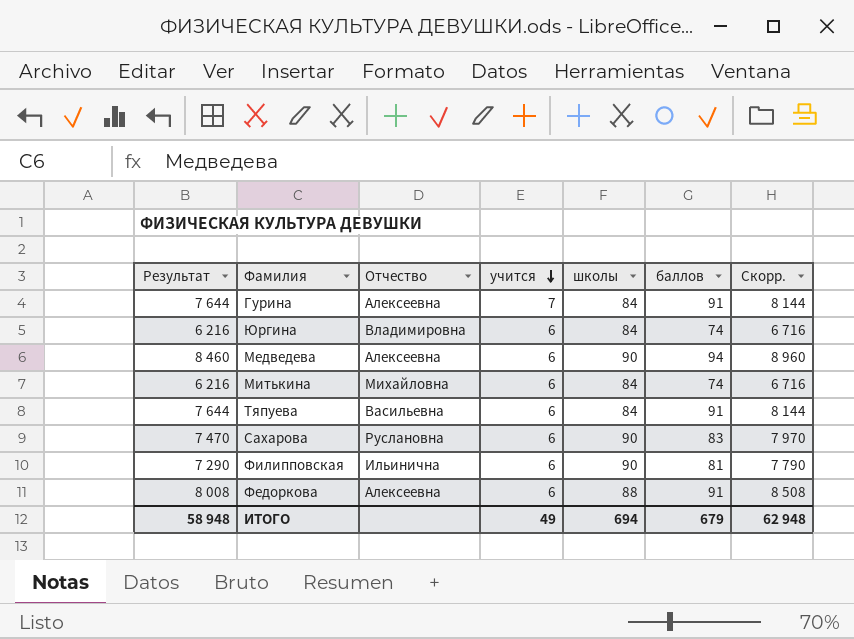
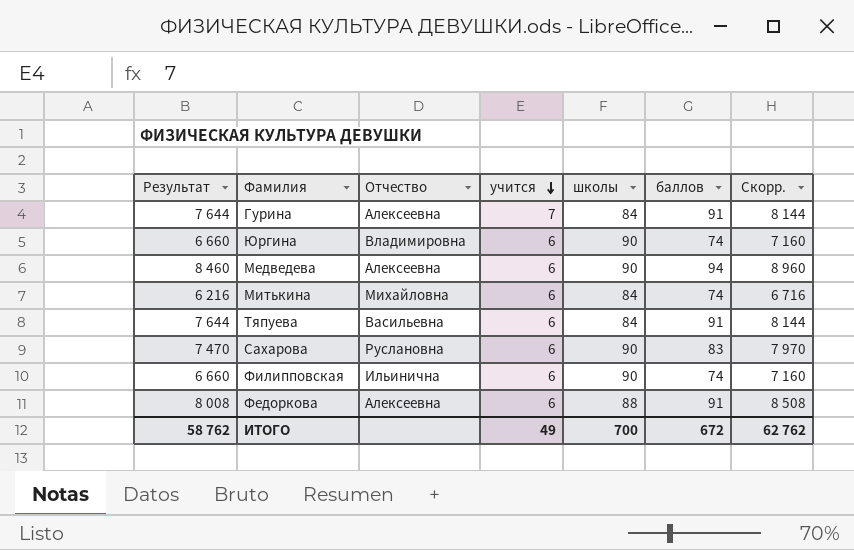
Юргина | Результат: 6 216 -> 6 660
Юргина | школы: 84 -> 90
Юргина | Скорр.: 6 716 -> 7 160
Филипповская | Результат: 7 290 -> 6 660
Филипповская | баллов: 81 -> 74
Филипповская | Скорр.: 7 790 -> 7 160
ИТОГО | Результат: 58 948 -> 58 762
ИТОГО | школы: 694 -> 700
ИТОГО | баллов: 679 -> 672
ИТОГО | Скорр.: 62 948 -> 62 762

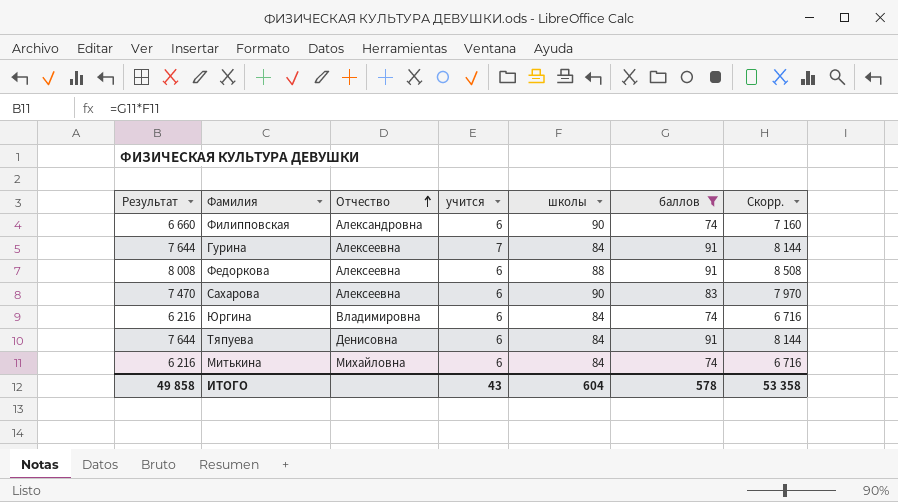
filter: none -> баллов != 94
row order: учится descending -> Отчество ascending
Филипповская | Отчество: Ильинична -> Александровна
Сахарова | Отчество: Руслановна -> Алексеевна
Юргина | Результат: 6 660 -> 6 216
Юргина | школы: 90 -> 84
Юргина | Скорр.: 7 160 -> 6 716
Тяпуева | Отчество: Васильевна -> Денисовна
ИТОГО | Результат: 58 762 -> 49 858
ИТОГО | учится: 49 -> 43
ИТОГО | школы: 700 -> 604
ИТОГО | баллов: 672 -> 578
ИТОГО | Скорр.: 62 762 -> 53 358

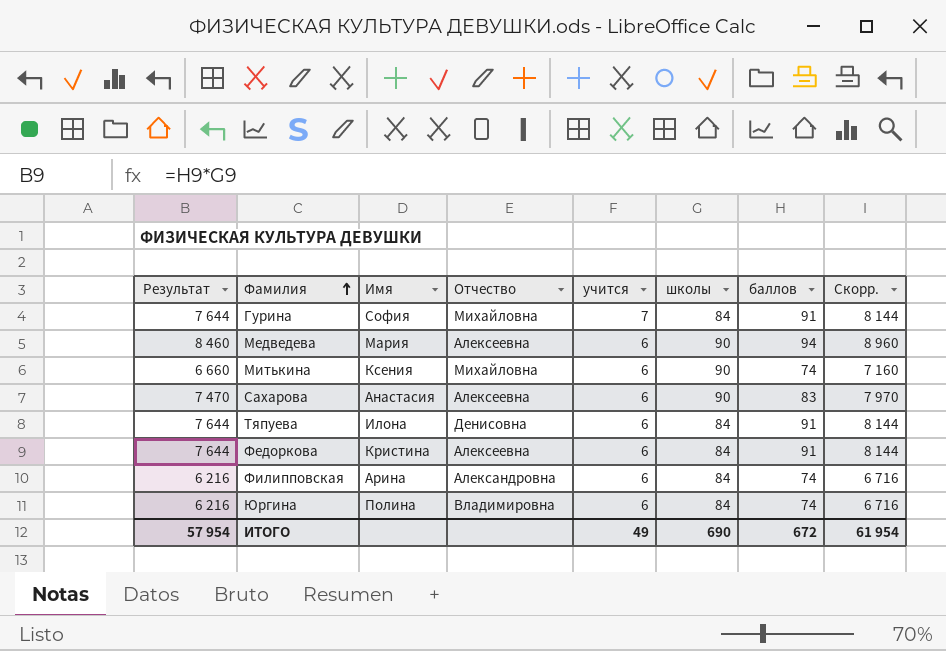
filter: баллов != 94 -> none
row order: Отчество ascending -> Фамилия ascending
column Имя | position: none -> 3
Гурина | Отчество: Алексеевна -> Михайловна
Митькина | Результат: 6 216 -> 6 660
Митькина | школы: 84 -> 90
Митькина | Скорр.: 6 716 -> 7 160
Федоркова | Результат: 8 008 -> 7 644
Федоркова | школы: 88 -> 84
Федоркова | Скорр.: 8 508 -> 8 144
Филипповская | Результат: 6 660 -> 6 216
Филипповская | школы: 90 -> 84
Филипповская | Скорр.: 7 160 -> 6 716
ИТОГО | Результат: 49 858 -> 57 954
ИТОГО | учится: 43 -> 49
ИТОГО | школы: 604 -> 690
ИТОГО | баллов: 578 -> 672
ИТОГО | Скорр.: 53 358 -> 61 954

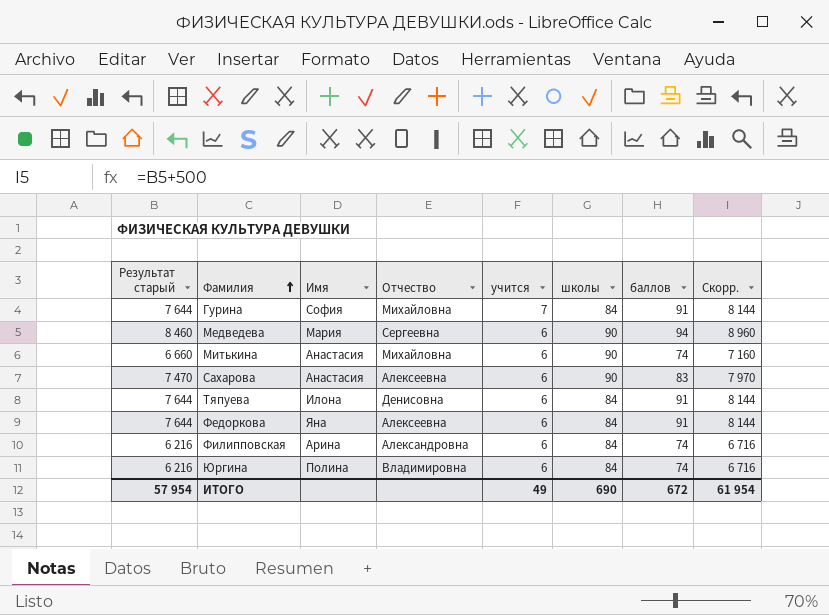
column name: Результат -> Результат старый
Медведева | Отчество: Алексеевна -> Сергеевна
Митькина | Имя: Ксения -> Анастасия
Федоркова | Имя: Кристина -> Яна

